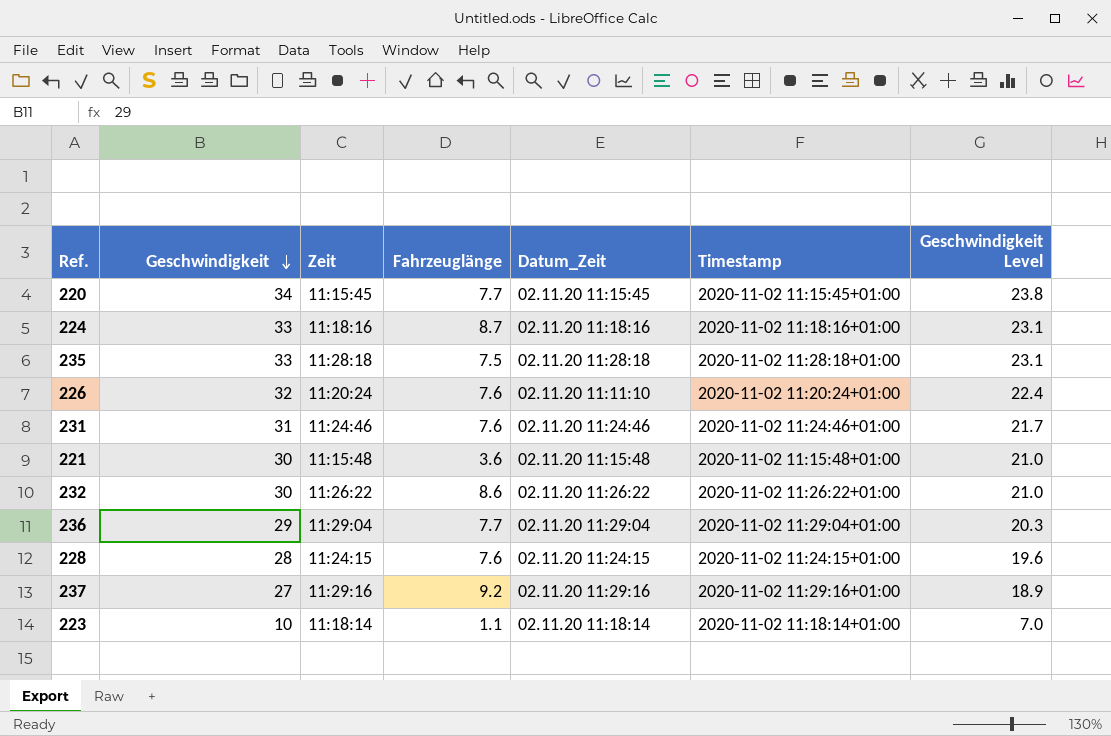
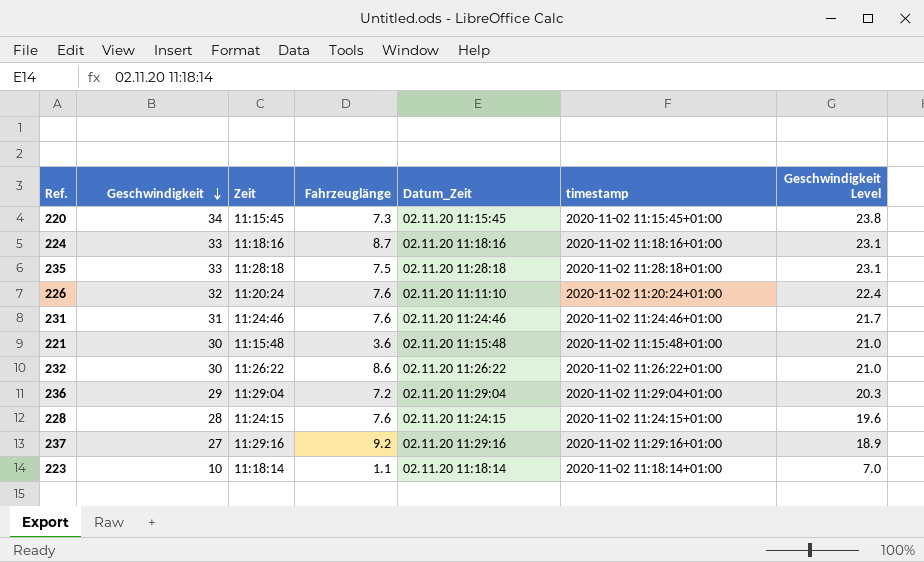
column name: Timestamp -> timestamp
220 | Fahrzeuglänge: 7.7 -> 7.3
236 | Fahrzeuglänge: 7.7 -> 7.2

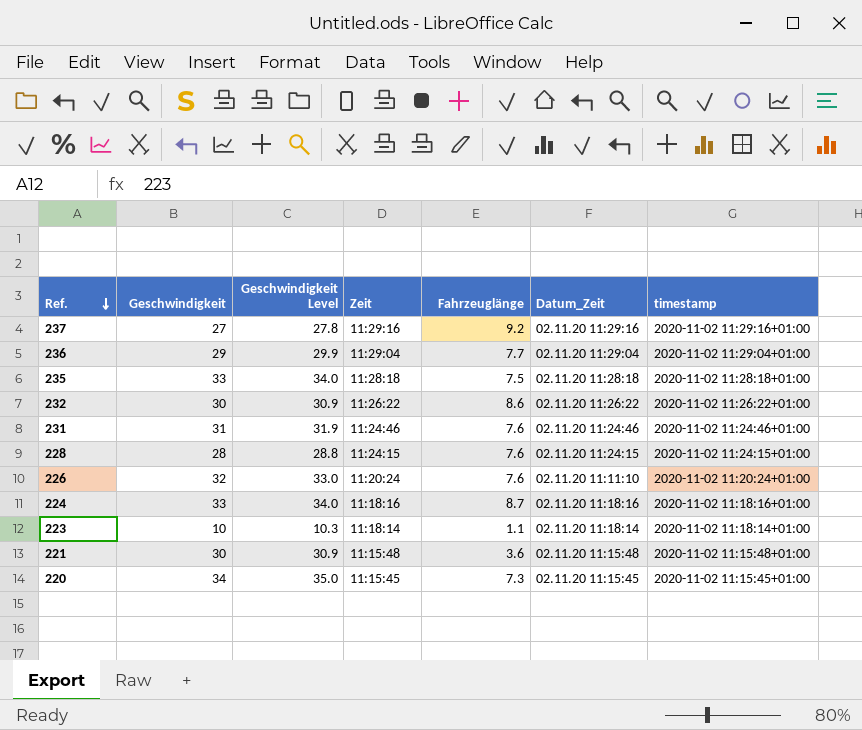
row order: Geschwindigkeit descending -> Ref. descending
column Geschwindigkeit Level | formula: [Geschwindigkeit] * 0.7 -> [Geschwindigkeit] * 1.03
column Geschwindigkeit Level | position: 7 -> 3
236 | Fahrzeuglänge: 7.2 -> 7.7

